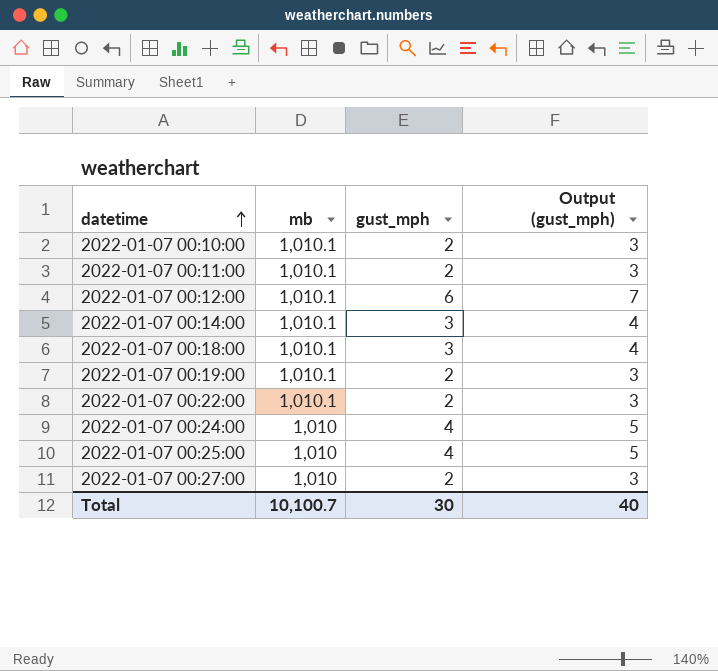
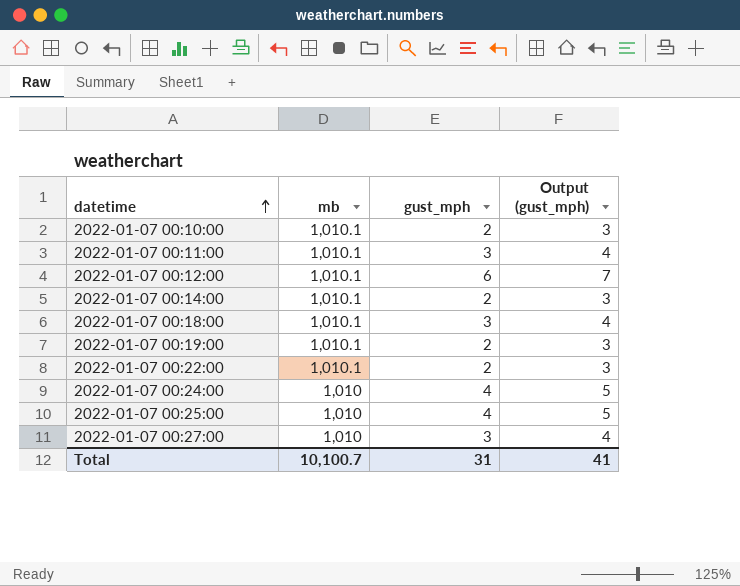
2022-01-07 00:11:00 | gust_mph: 2 -> 3
2022-01-07 00:11:00 | Output (gust_mph): 3 -> 4
2022-01-07 00:14:00 | gust_mph: 3 -> 2
2022-01-07 00:14:00 | Output (gust_mph): 4 -> 3
2022-01-07 00:27:00 | gust_mph: 2 -> 3
2022-01-07 00:27:00 | Output (gust_mph): 3 -> 4
Total | gust_mph: 30 -> 31
Total | Output (gust_mph): 40 -> 41

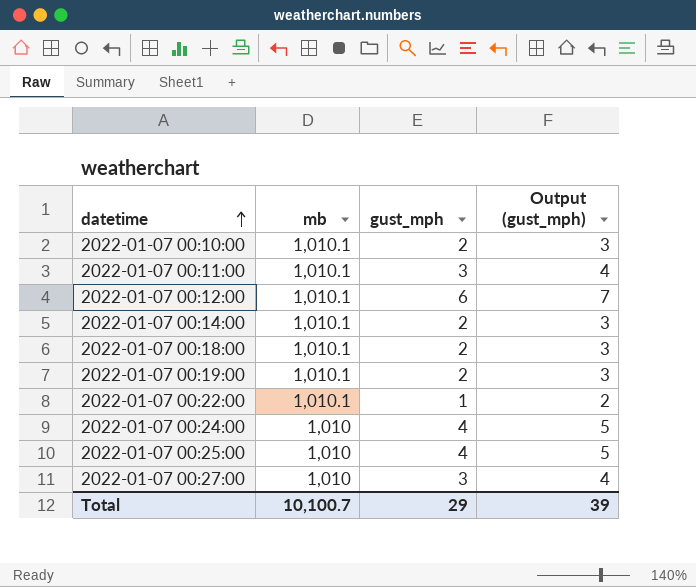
2022-01-07 00:18:00 | gust_mph: 3 -> 2
2022-01-07 00:18:00 | Output (gust_mph): 4 -> 3
2022-01-07 00:22:00 | gust_mph: 2 -> 1
2022-01-07 00:22:00 | Output (gust_mph): 3 -> 2
Total | gust_mph: 31 -> 29
Total | Output (gust_mph): 41 -> 39

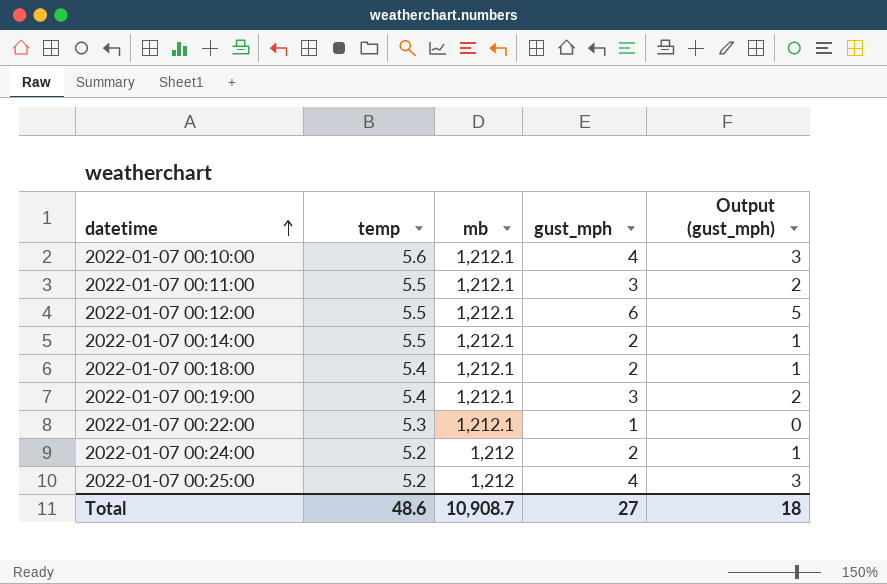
column temp | position: none -> 2
column Output (gust_mph) | formula: [gust_mph] + 1 -> [gust_mph] - 1
row 2022-01-07 00:27:00: 1,010 | 3 | 4 -> none
2022-01-07 00:10:00 | mb: 1,010.1 -> 1,212.1
2022-01-07 00:10:00 | gust_mph: 2 -> 4
2022-01-07 00:11:00 | mb: 1,010.1 -> 1,212.1
2022-01-07 00:12:00 | mb: 1,010.1 -> 1,212.1
2022-01-07 00:14:00 | mb: 1,010.1 -> 1,212.1
2022-01-07 00:18:00 | mb: 1,010.1 -> 1,212.1
2022-01-07 00:19:00 | mb: 1,010.1 -> 1,212.1
2022-01-07 00:19:00 | gust_mph: 2 -> 3
2022-01-07 00:22:00 | mb: 1,010.1 -> 1,212.1
2022-01-07 00:24:00 | mb: 1,010 -> 1,212
2022-01-07 00:24:00 | gust_mph: 4 -> 2
2022-01-07 00:25:00 | mb: 1,010 -> 1,212
Total | mb: 10,100.7 -> 10,908.7
Total | gust_mph: 29 -> 27
Total | Output (gust_mph): 39 -> 18

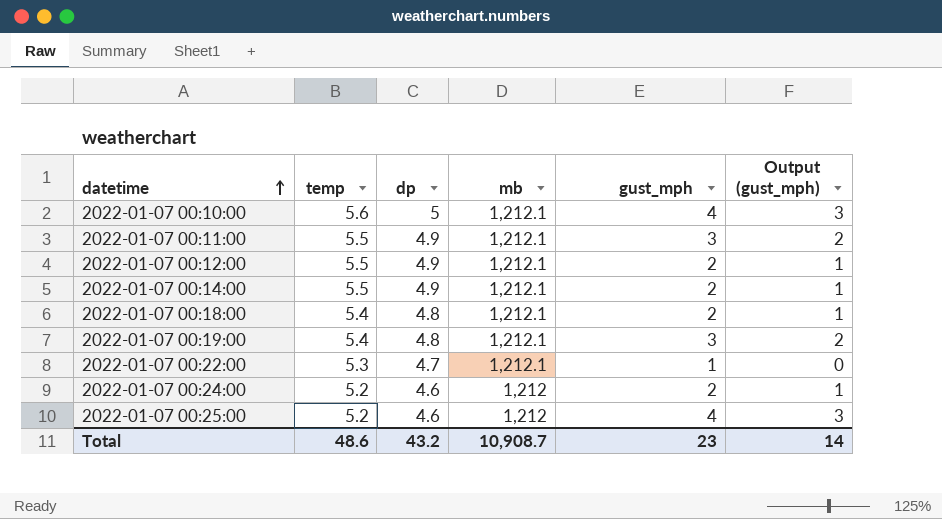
column dp | position: none -> 3
2022-01-07 00:12:00 | gust_mph: 6 -> 2
2022-01-07 00:12:00 | Output (gust_mph): 5 -> 1
Total | gust_mph: 27 -> 23
Total | Output (gust_mph): 18 -> 14

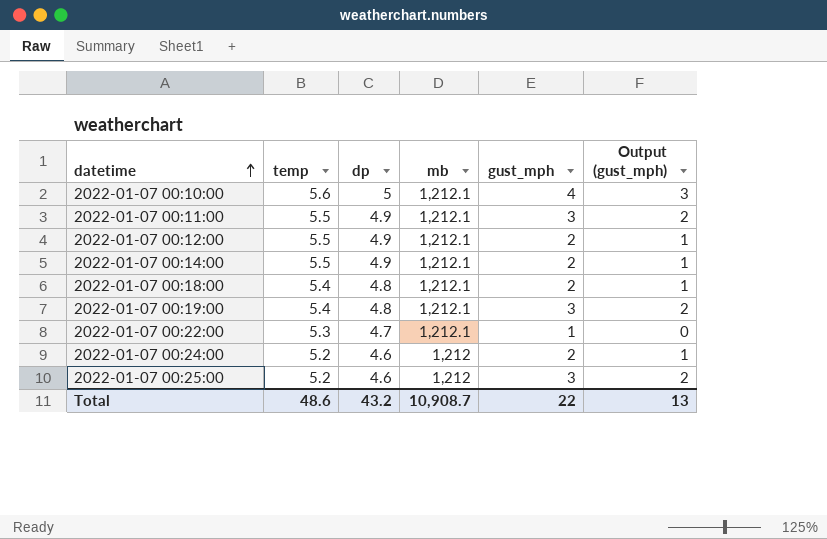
2022-01-07 00:25:00 | gust_mph: 4 -> 3
2022-01-07 00:25:00 | Output (gust_mph): 3 -> 2
Total | gust_mph: 23 -> 22
Total | Output (gust_mph): 14 -> 13

